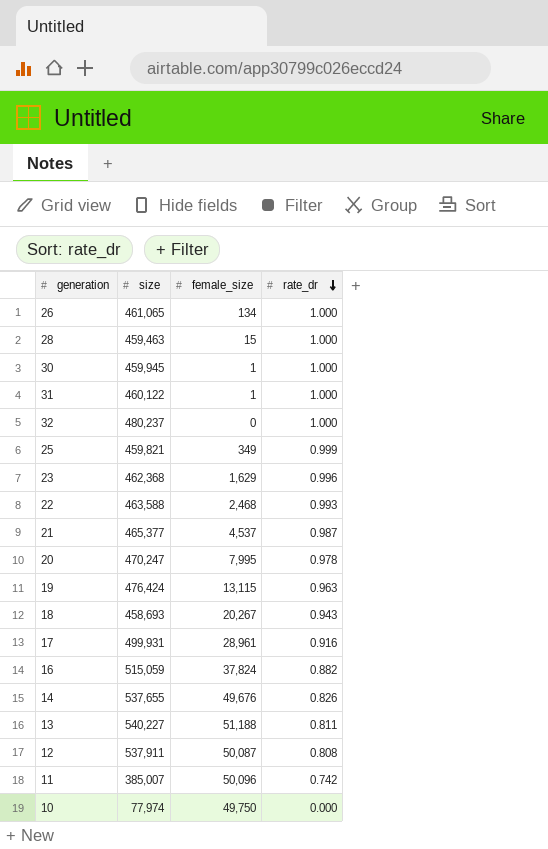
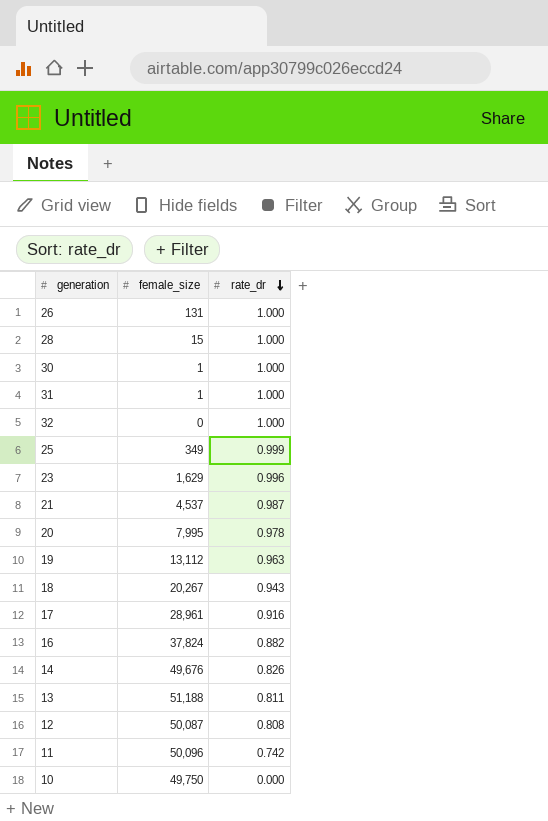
column size | position: 2 -> none
row 22: 463,588 | 2,468 | 0.993 -> none
26 | female_size: 134 -> 131
19 | female_size: 13,115 -> 13,112

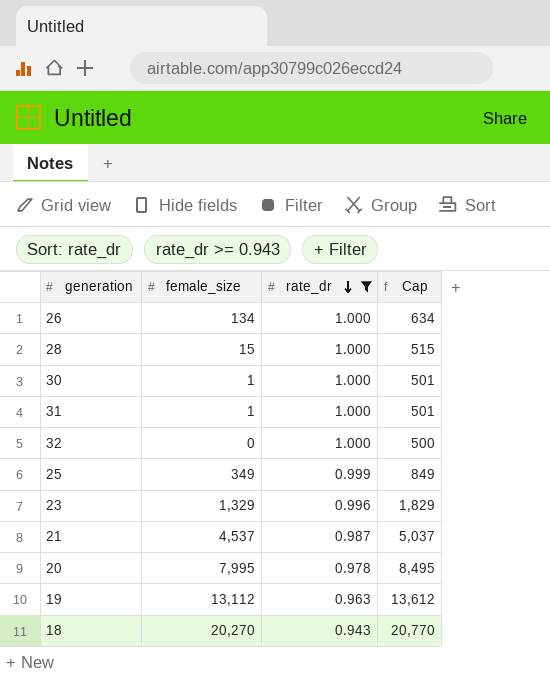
filter: none -> rate_dr >= 0.943
column Cap | formula: none -> [female_size] + 500
26 | female_size: 131 -> 134
23 | female_size: 1,629 -> 1,329
18 | female_size: 20,267 -> 20,270

